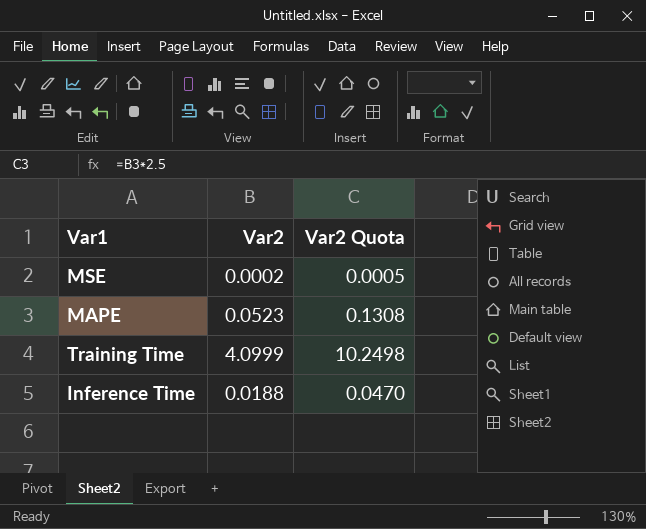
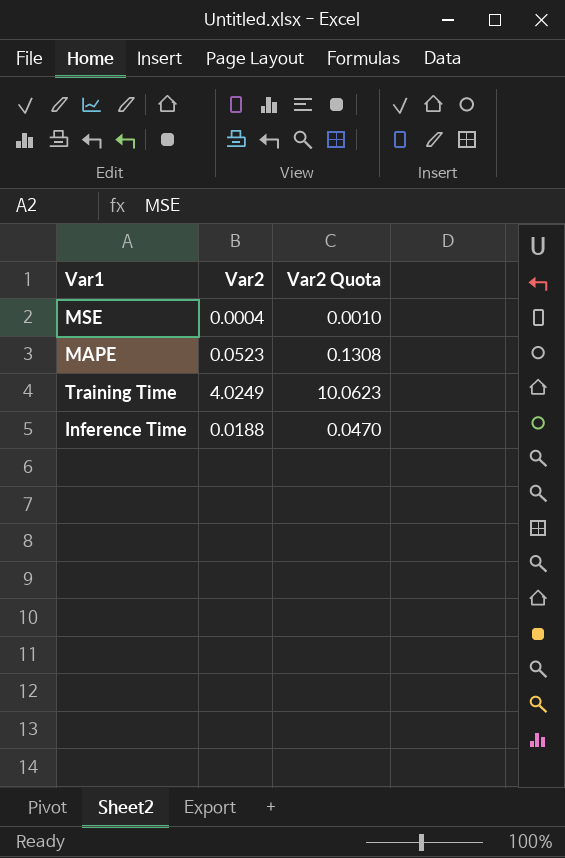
MSE | Var2: 0.0002 -> 0.0004
MSE | Var2 Quota: 0.0005 -> 0.0010
Training Time | Var2: 4.0999 -> 4.0249
Training Time | Var2 Quota: 10.2498 -> 10.0623

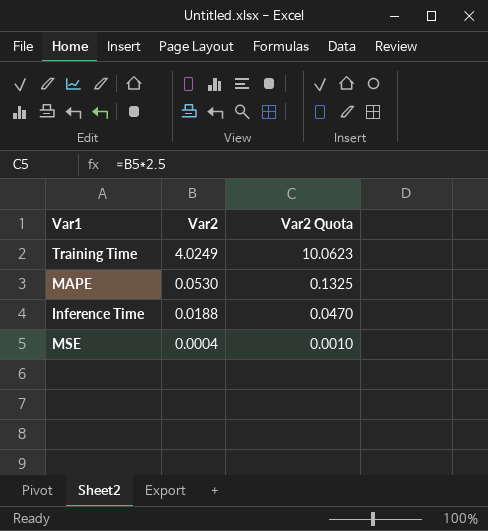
row order: none -> Var2 descending
MAPE | Var2: 0.0523 -> 0.0530
MAPE | Var2 Quota: 0.1308 -> 0.1325

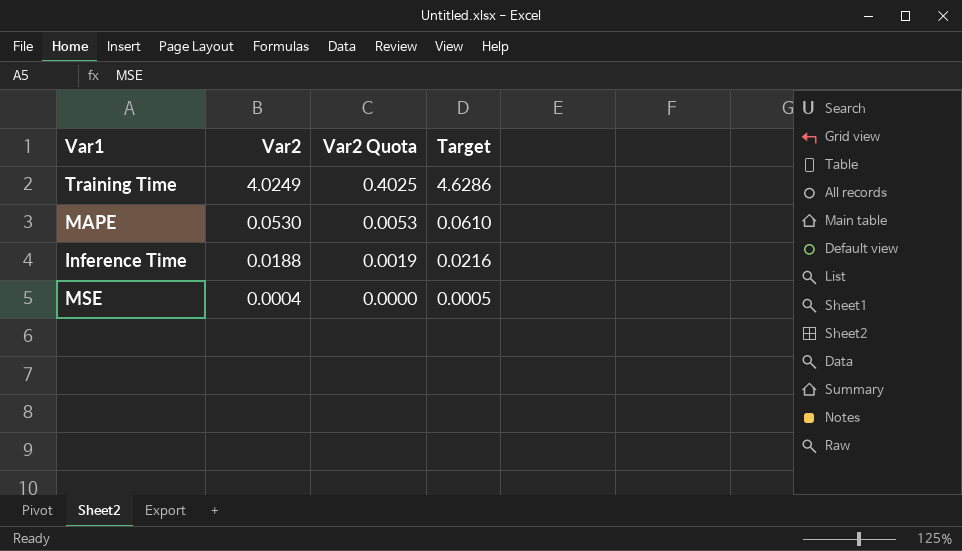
column Var2 Quota | formula: [Var2] * 2.5 -> [Var2] * 0.1
column Target | formula: none -> [Var2] * 1.15

